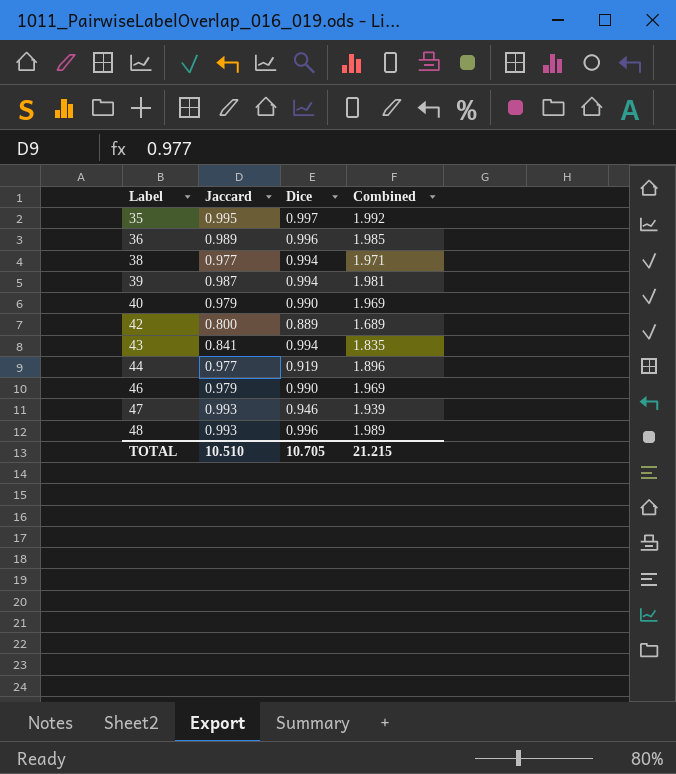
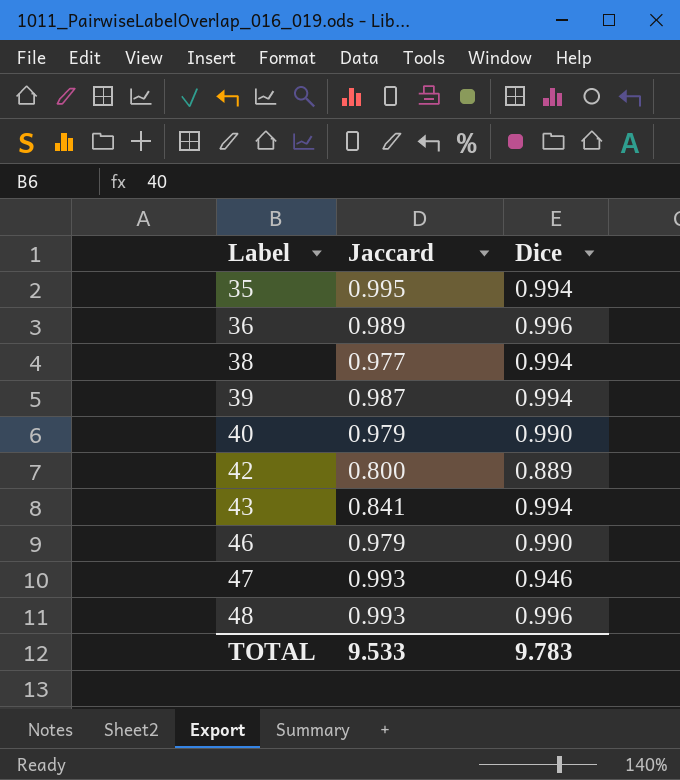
column Combined | formula: [Jaccard] + [Dice] -> none
row 44: 0.977 | 0.919 | 1.896 -> none
35 | Dice: 0.997 -> 0.994
TOTAL | Jaccard: 10.510 -> 9.533
TOTAL | Dice: 10.705 -> 9.783

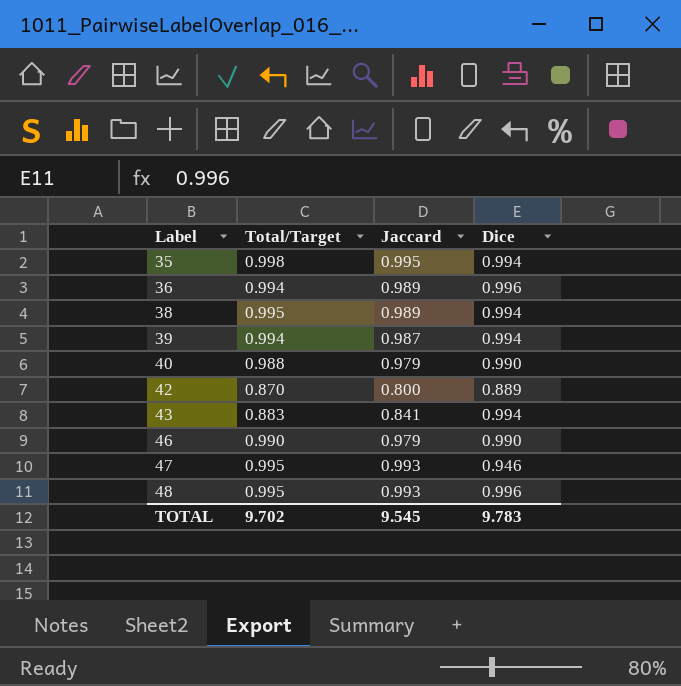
column Total/Target | position: none -> 2
38 | Jaccard: 0.977 -> 0.989
TOTAL | Jaccard: 9.533 -> 9.545

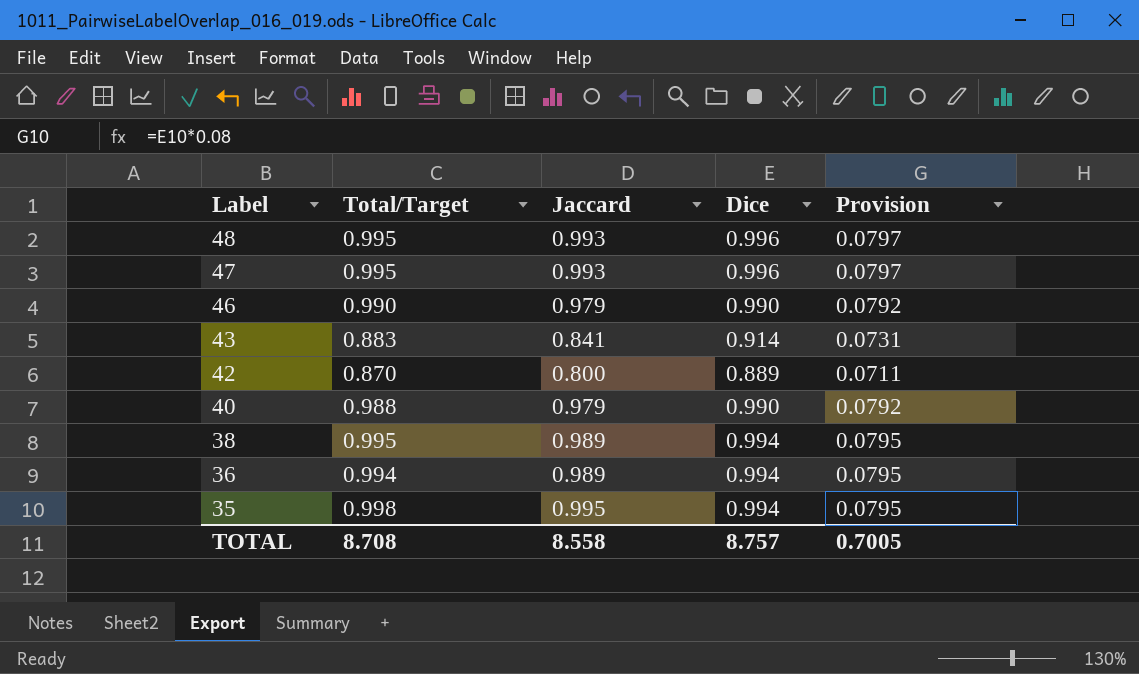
row order: Label ascending -> Label descending
column Provision | formula: none -> [Dice] * 0.08
row 39: 0.994 | 0.987 | 0.994 -> none
47 | Dice: 0.946 -> 0.996
43 | Dice: 0.994 -> 0.914
36 | Dice: 0.996 -> 0.994
TOTAL | Total/Target: 9.702 -> 8.708
TOTAL | Jaccard: 9.545 -> 8.558
TOTAL | Dice: 9.783 -> 8.757

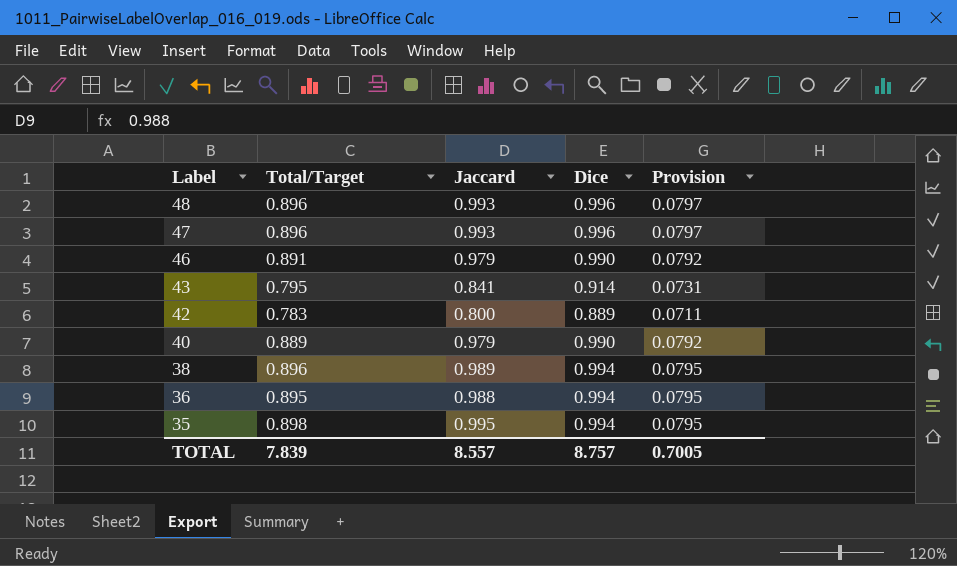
48 | Total/Target: 0.995 -> 0.896
47 | Total/Target: 0.995 -> 0.896
46 | Total/Target: 0.990 -> 0.891
43 | Total/Target: 0.883 -> 0.795
42 | Total/Target: 0.870 -> 0.783
40 | Total/Target: 0.988 -> 0.889
38 | Total/Target: 0.995 -> 0.896
36 | Total/Target: 0.994 -> 0.895
36 | Jaccard: 0.989 -> 0.988
35 | Total/Target: 0.998 -> 0.898
TOTAL | Total/Target: 8.708 -> 7.839
TOTAL | Jaccard: 8.558 -> 8.557

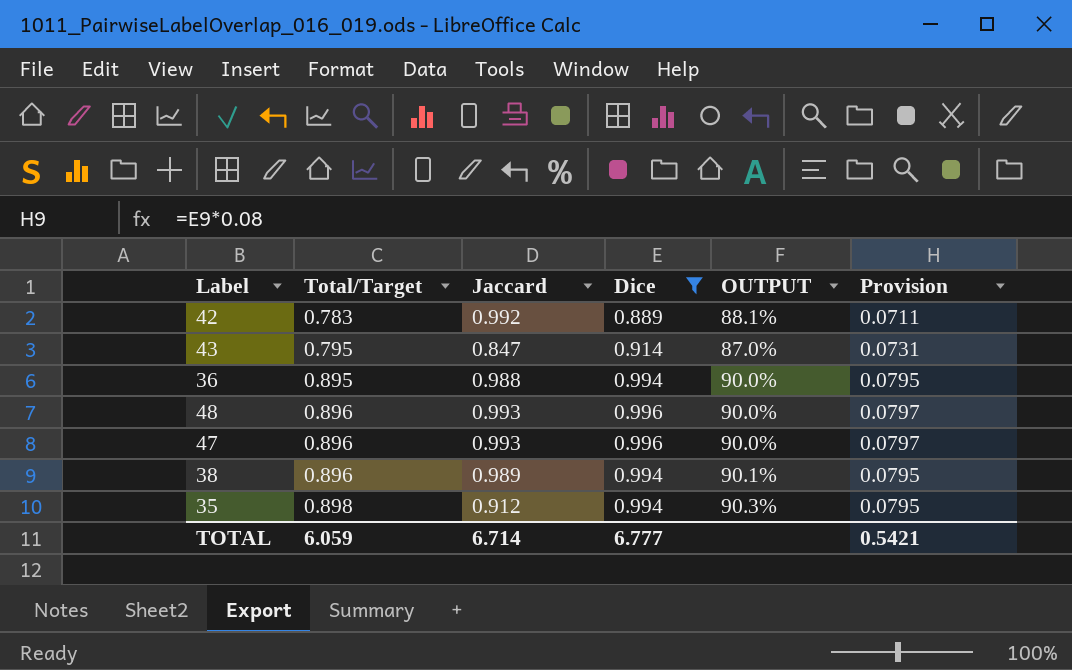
filter: none -> Dice != 0.990
row order: Label descending -> Total/Target ascending
column OUTPUT | formula: none -> [Total/Target] / [Dice]
42 | Jaccard: 0.800 -> 0.992
43 | Jaccard: 0.841 -> 0.847
35 | Jaccard: 0.995 -> 0.912
TOTAL | Total/Target: 7.839 -> 6.059
TOTAL | Jaccard: 8.557 -> 6.714
TOTAL | Dice: 8.757 -> 6.777
TOTAL | Provision: 0.7005 -> 0.5421

